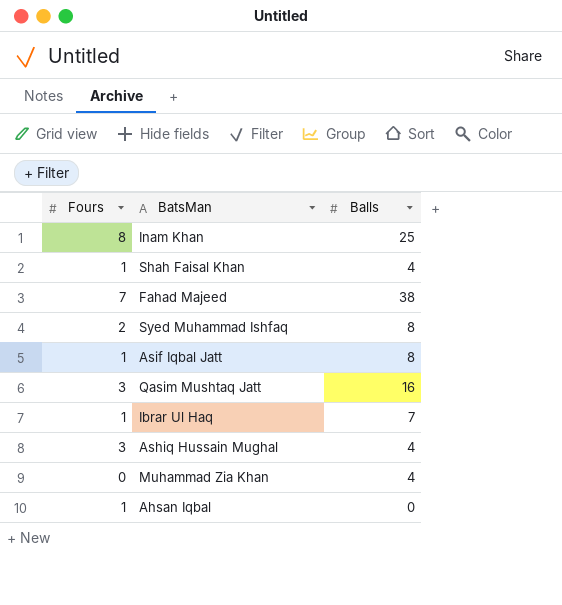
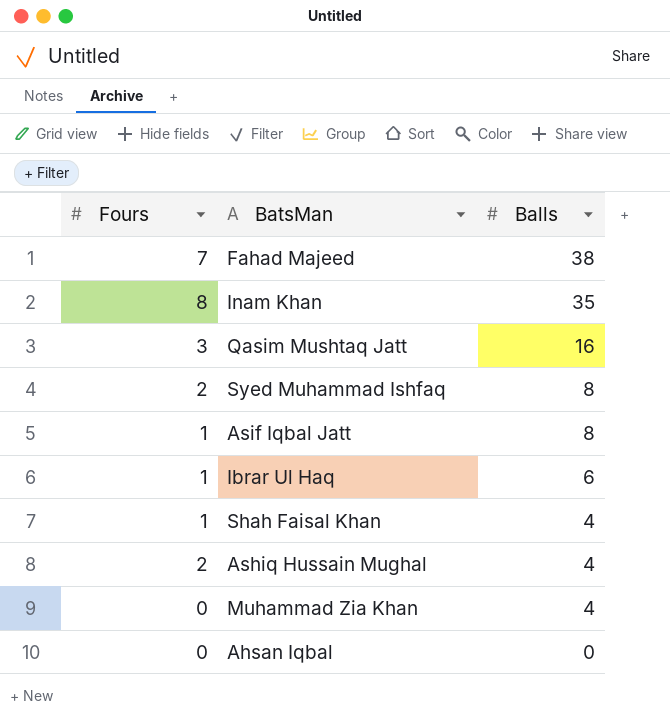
row order: none -> Balls descending
Inam Khan | Balls: 25 -> 35
Ibrar Ul Haq | Balls: 7 -> 6
Ashiq Hussain Mughal | Fours: 3 -> 2
Ahsan Iqbal | Fours: 1 -> 0

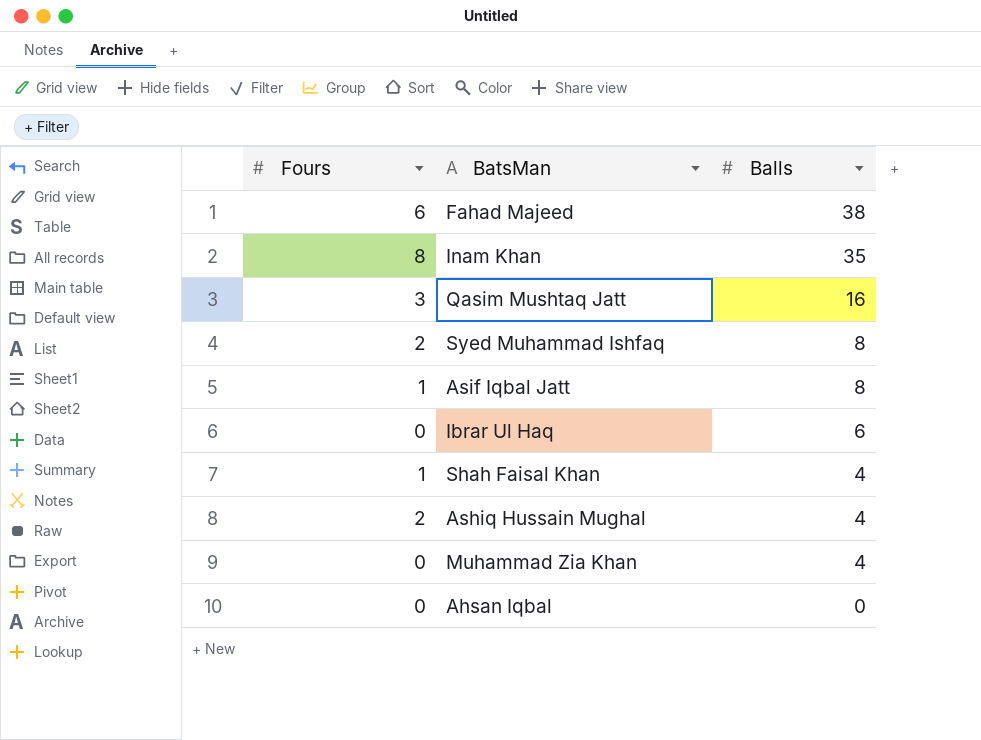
Fahad Majeed | Fours: 7 -> 6
Ibrar Ul Haq | Fours: 1 -> 0

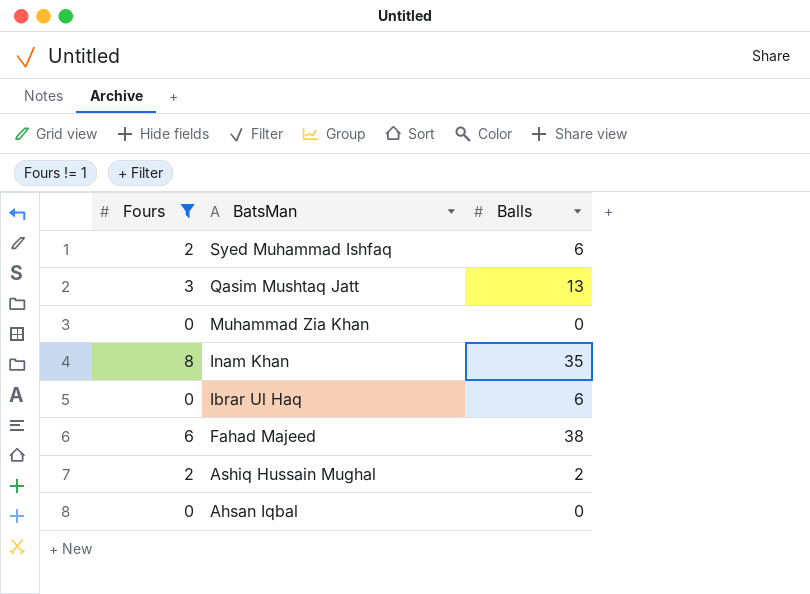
filter: none -> Fours != 1
row order: Balls descending -> BatsMan descending
Syed Muhammad Ishfaq | Balls: 8 -> 6
Qasim Mushtaq Jatt | Balls: 16 -> 13
Muhammad Zia Khan | Balls: 4 -> 0
Ashiq Hussain Mughal | Balls: 4 -> 2

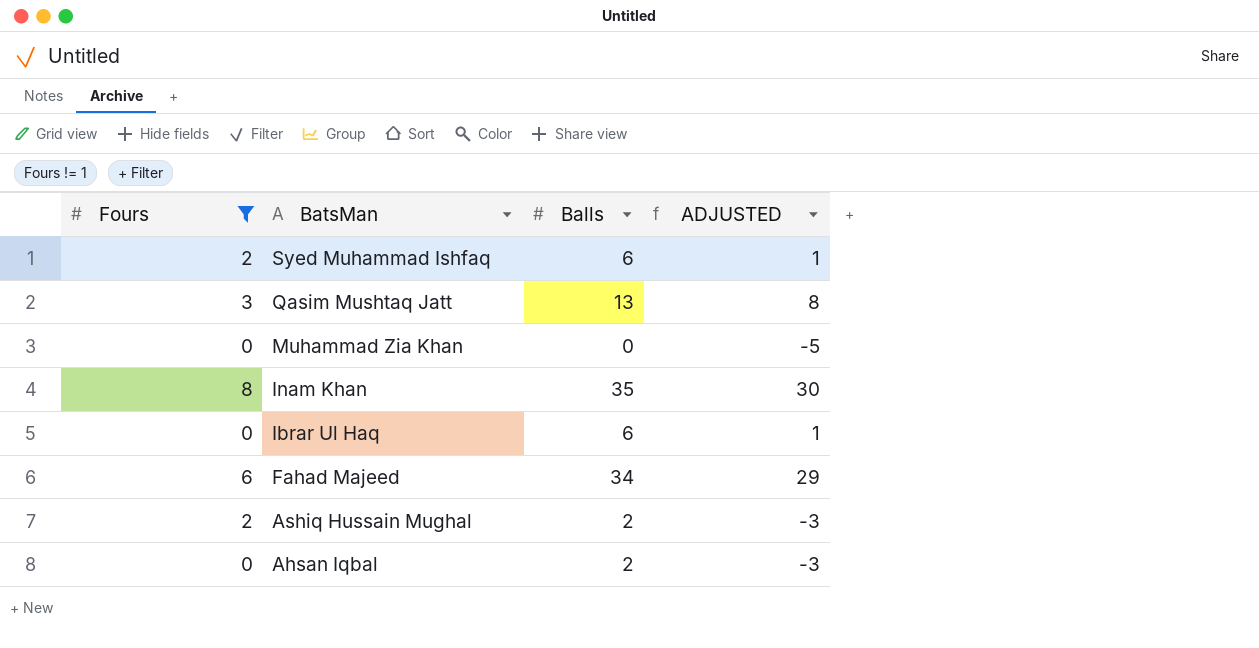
column ADJUSTED | formula: none -> [Balls] - 5
Fahad Majeed | Balls: 38 -> 34
Ahsan Iqbal | Balls: 0 -> 2

